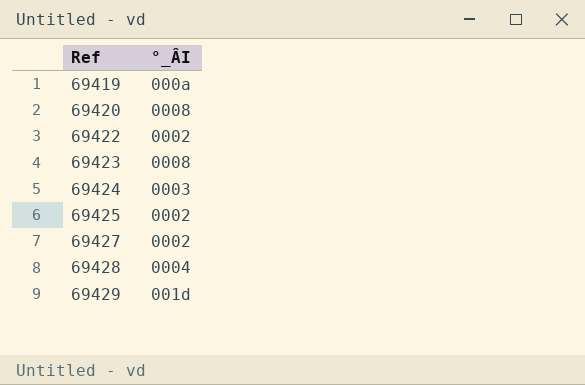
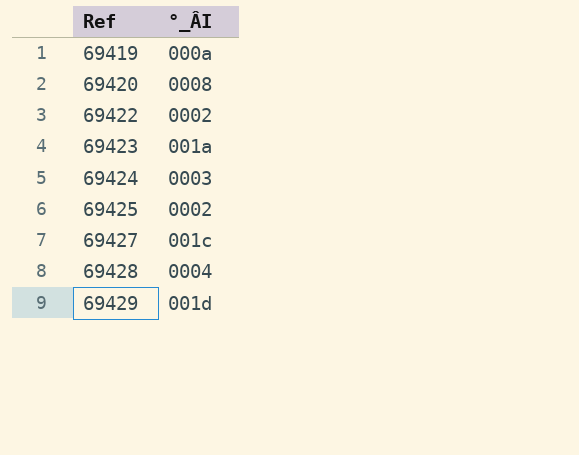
69423 | °_ÂI: 0008 -> 001a
69427 | °_ÂI: 0002 -> 001c

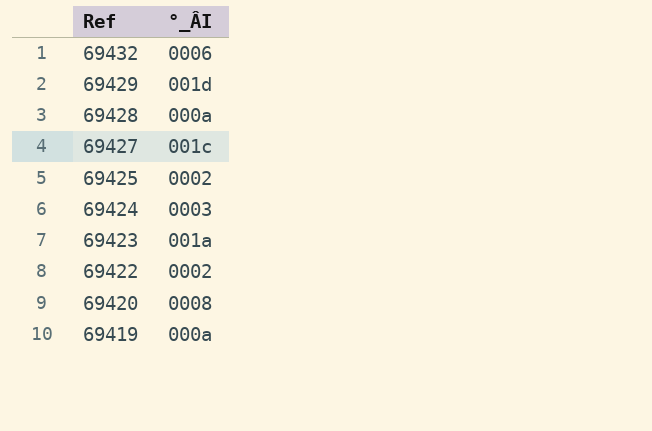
row order: Ref ascending -> Ref descending
row 69432: none -> 0006
69428 | °_ÂI: 0004 -> 000a

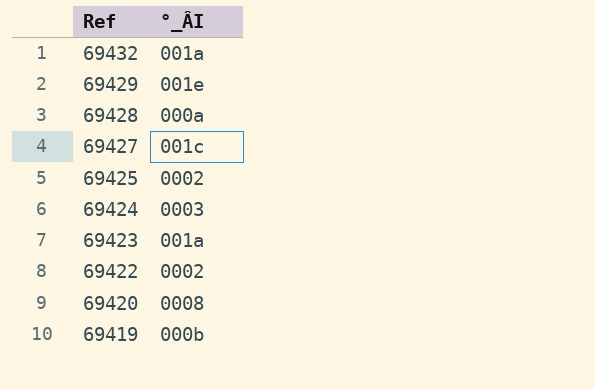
69432 | °_ÂI: 0006 -> 001a
69429 | °_ÂI: 001d -> 001e
69419 | °_ÂI: 000a -> 000b

